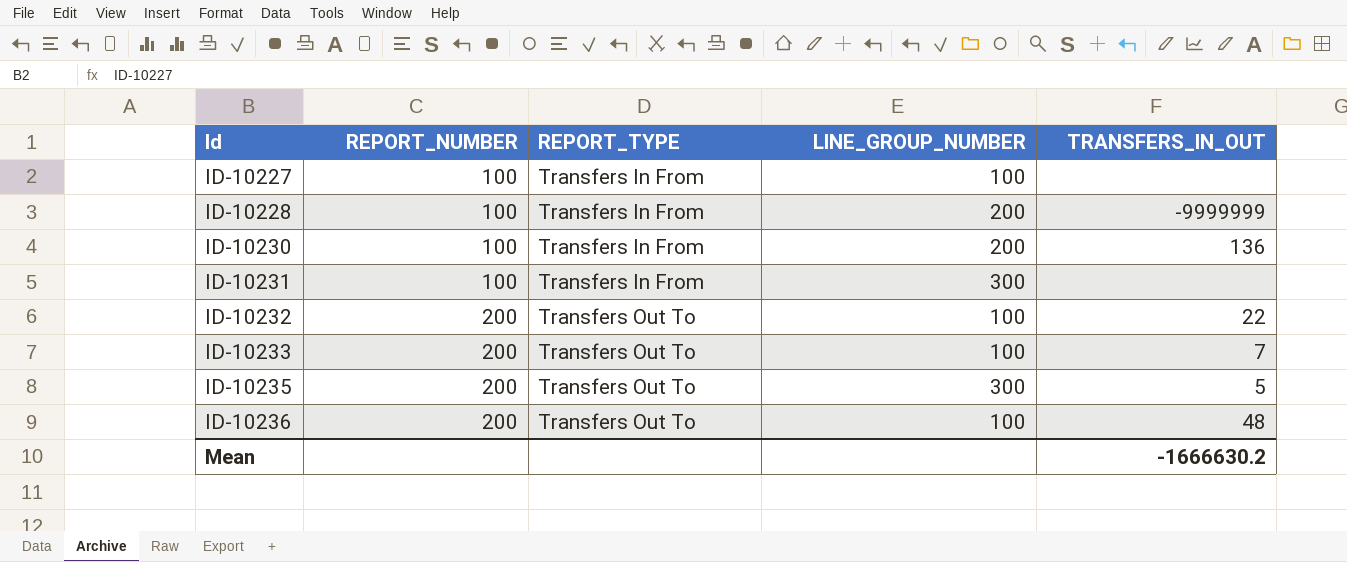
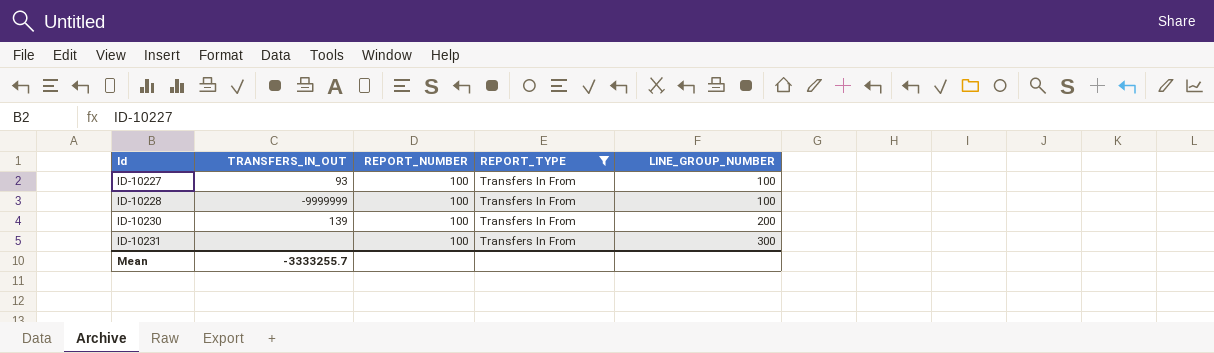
filter: none -> REPORT_TYPE = Transfers In From
column TRANSFERS_IN_OUT | position: 5 -> 2
ID-10227 | TRANSFERS_IN_OUT: none -> 93
ID-10228 | LINE_GROUP_NUMBER: 200 -> 100
ID-10230 | TRANSFERS_IN_OUT: 136 -> 139
Mean | TRANSFERS_IN_OUT: -1666630.2 -> -3333255.7

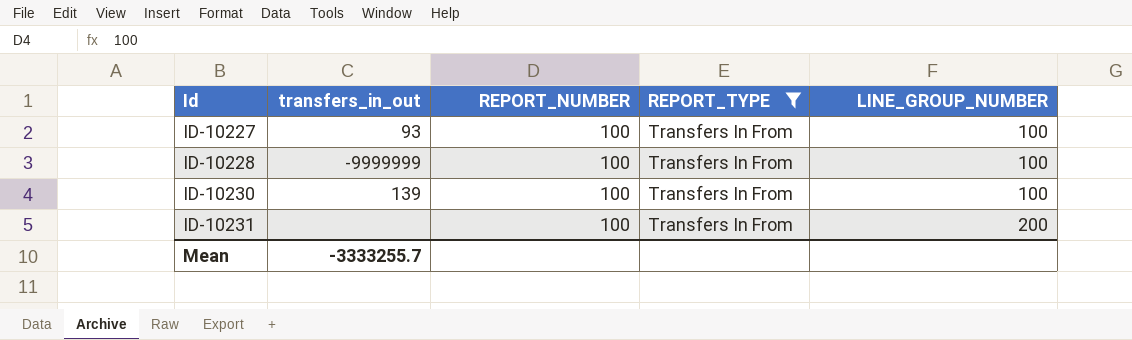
column name: TRANSFERS_IN_OUT -> transfers_in_out
ID-10230 | LINE_GROUP_NUMBER: 200 -> 100
ID-10231 | LINE_GROUP_NUMBER: 300 -> 200

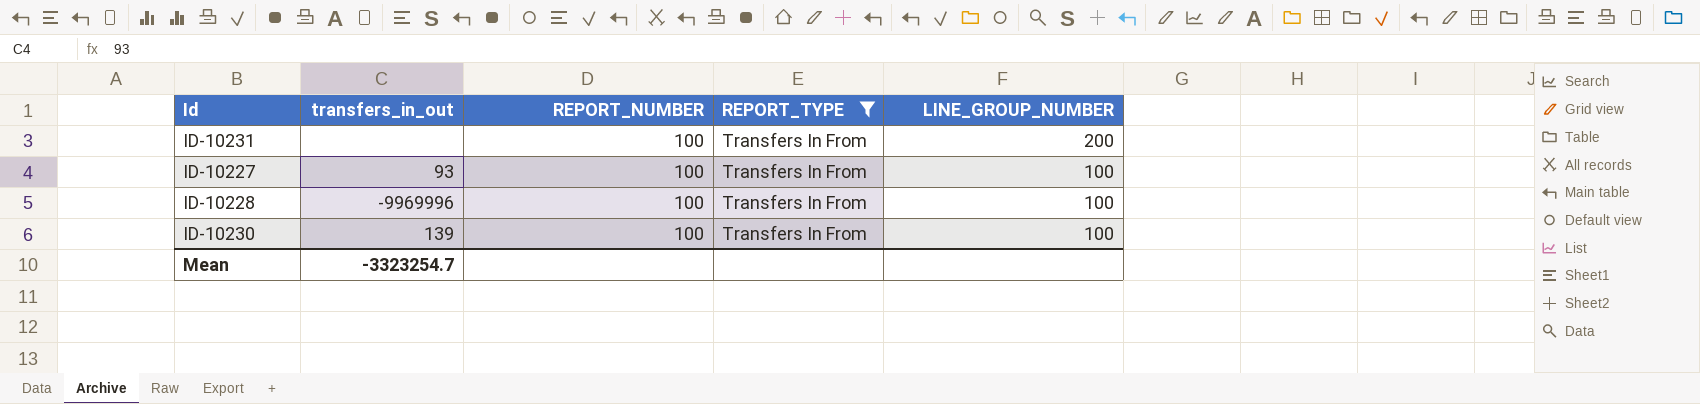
row order: Id ascending -> LINE_GROUP_NUMBER descending
ID-10228 | transfers_in_out: -9999999 -> -9969996
Mean | transfers_in_out: -3333255.7 -> -3323254.7

